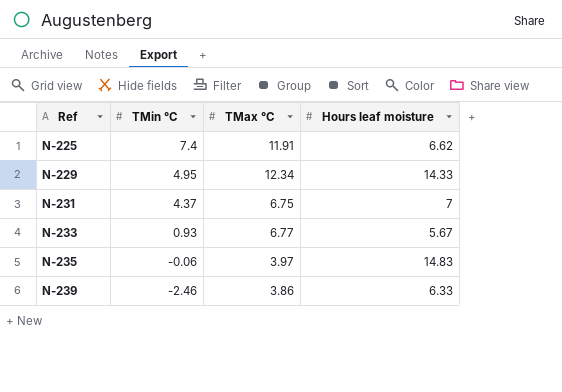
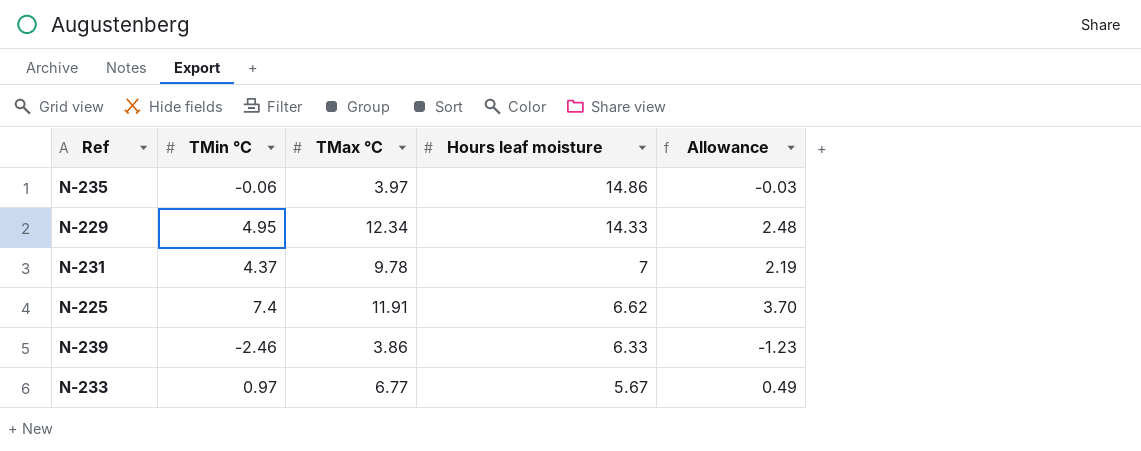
row order: Ref ascending -> Hours leaf moisture descending
column Allowance | formula: none -> [TMin °C] * 0.5
N-235 | Hours leaf moisture: 14.83 -> 14.86
N-231 | TMax °C: 6.75 -> 9.78
N-233 | TMin °C: 0.93 -> 0.97

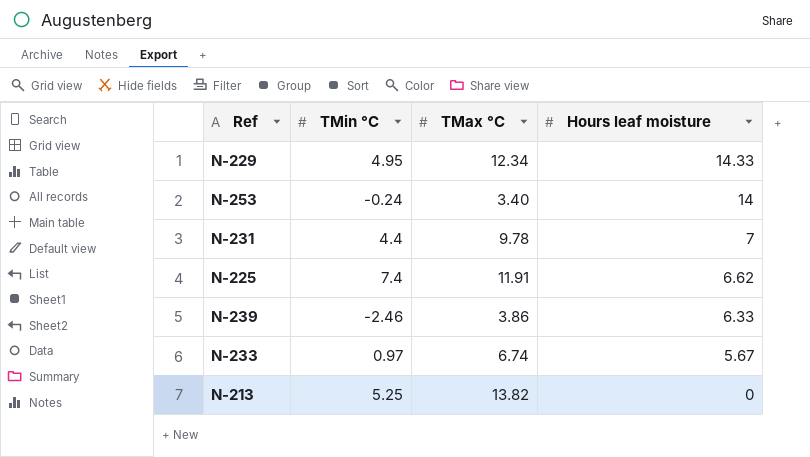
column Allowance | formula: [TMin °C] * 0.5 -> none
row N-235: -0.06 | 3.97 | 14.86 | -0.03 -> none
row N-253: none -> -0.24 | 3.40 | 14
N-231 | TMin °C: 4.37 -> 4.4
N-233 | TMax °C: 6.77 -> 6.74
row N-213: none -> 5.25 | 13.82 | 0

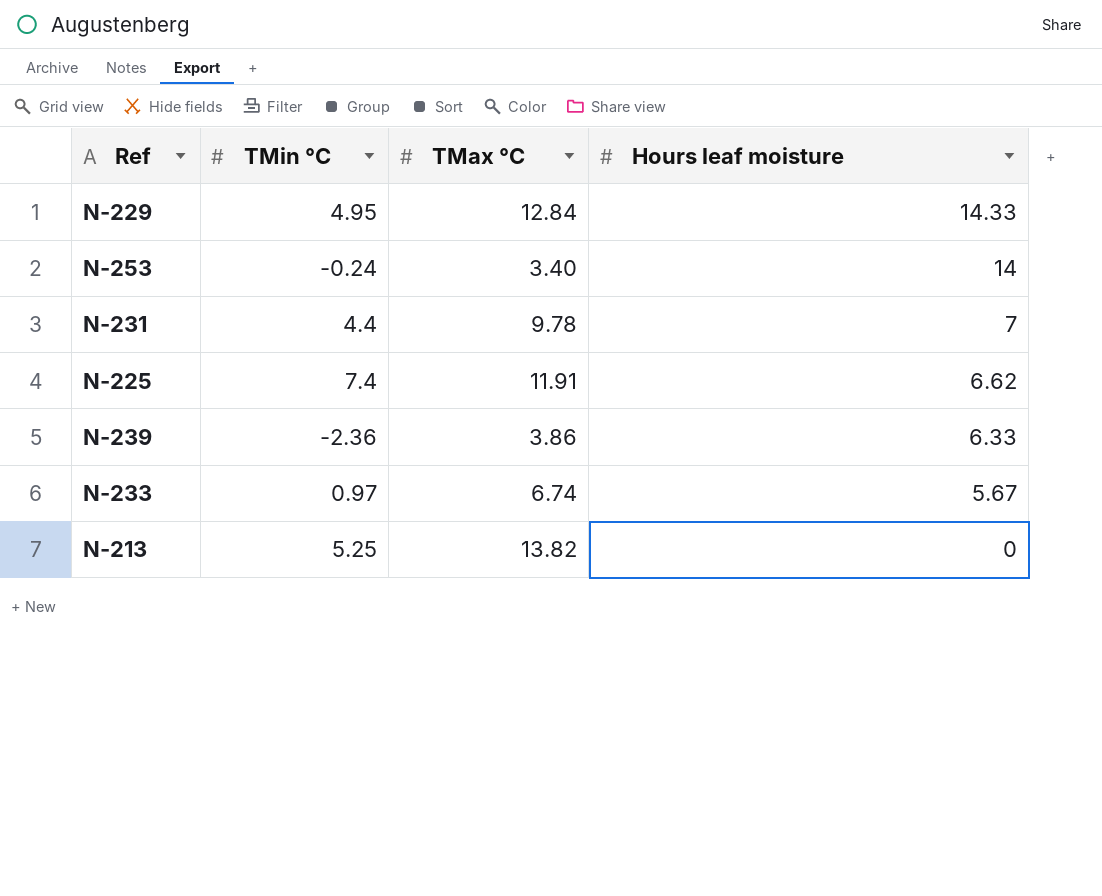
N-229 | TMax °C: 12.34 -> 12.84
N-239 | TMin °C: -2.46 -> -2.36

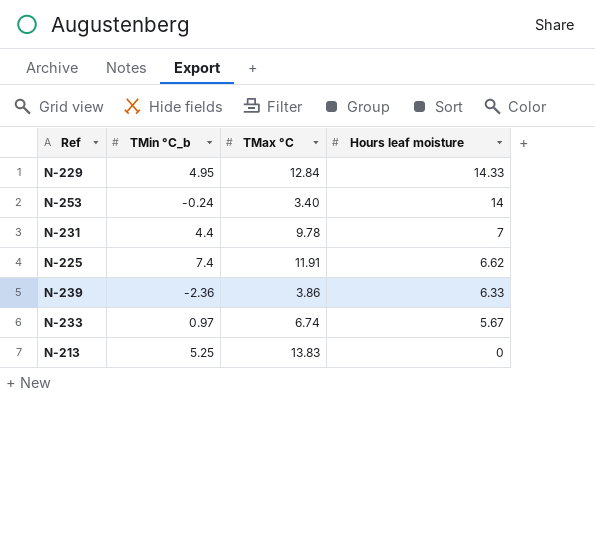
column name: TMin °C -> TMin °C_b
N-213 | TMax °C: 13.82 -> 13.83

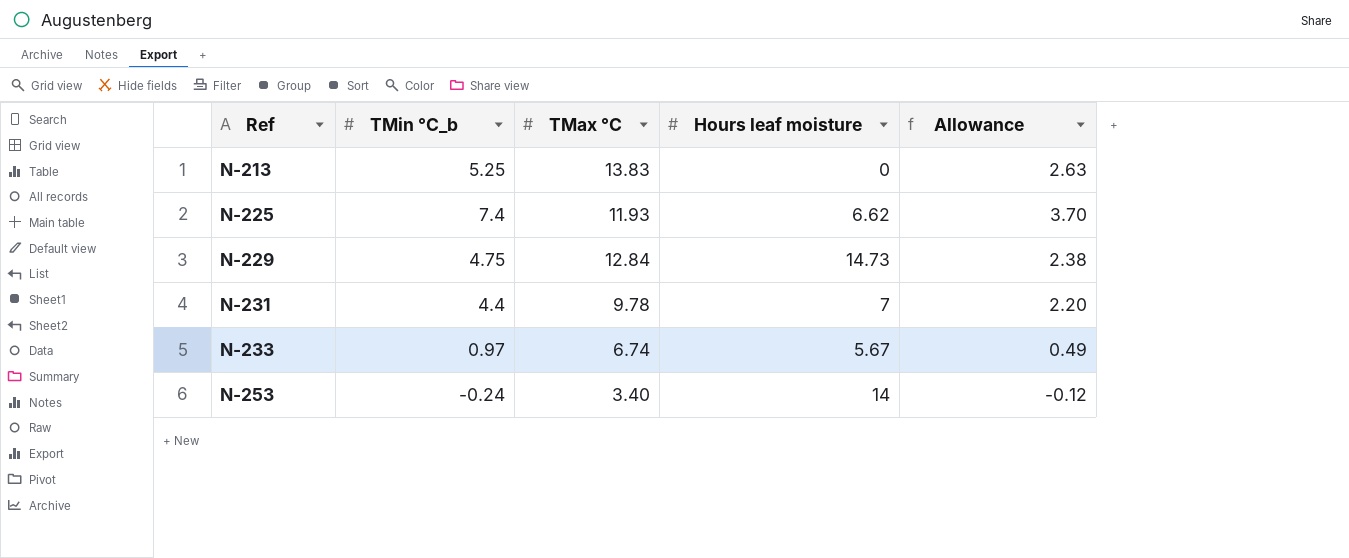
row order: Hours leaf moisture descending -> Ref ascending
column Allowance | formula: none -> [TMin °C_b] * 0.5
row N-239: -2.36 | 3.86 | 6.33 -> none
N-225 | TMax °C: 11.91 -> 11.93
N-229 | TMin °C_b: 4.95 -> 4.75
N-229 | Hours leaf moisture: 14.33 -> 14.73

